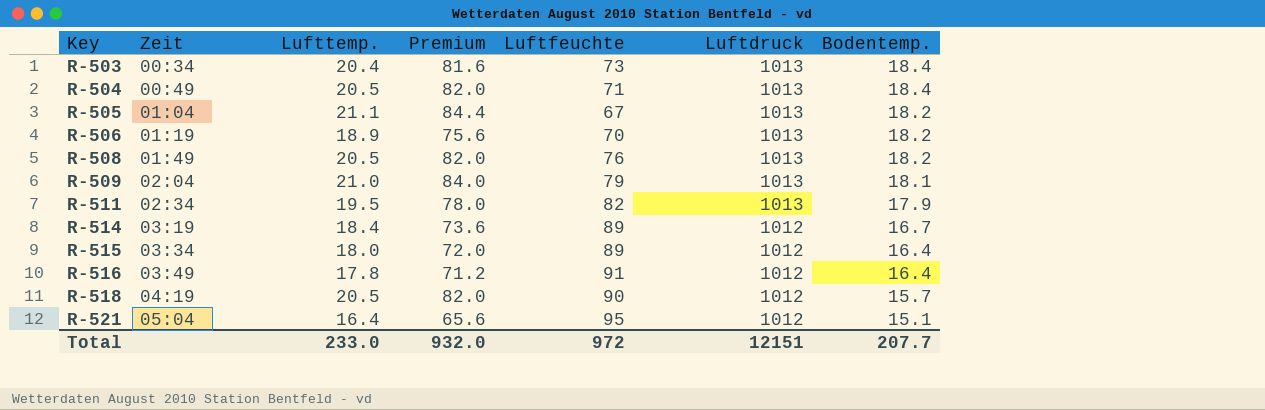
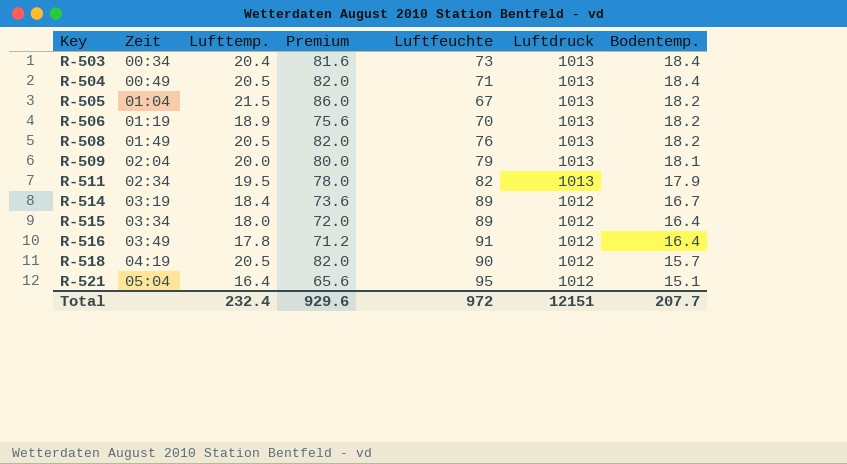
R-505 | Lufttemp.: 21.1 -> 21.5
R-505 | Premium: 84.4 -> 86.0
R-509 | Lufttemp.: 21.0 -> 20.0
R-509 | Premium: 84.0 -> 80.0
Total | Lufttemp.: 233.0 -> 232.4
Total | Premium: 932.0 -> 929.6

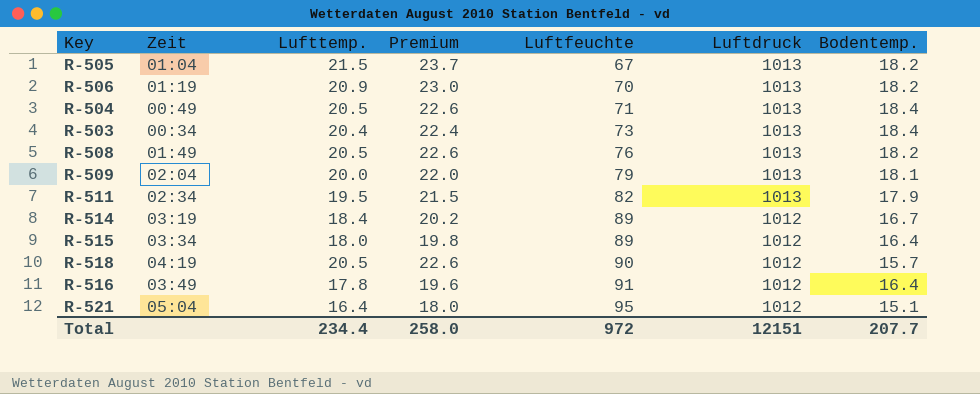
row order: Key ascending -> Luftfeuchte ascending
column Premium | formula: [Lufttemp.] * 4 -> [Lufttemp.] * 1.1
R-506 | Lufttemp.: 18.9 -> 20.9
Total | Lufttemp.: 232.4 -> 234.4
Total | Premium: 929.6 -> 258.0

